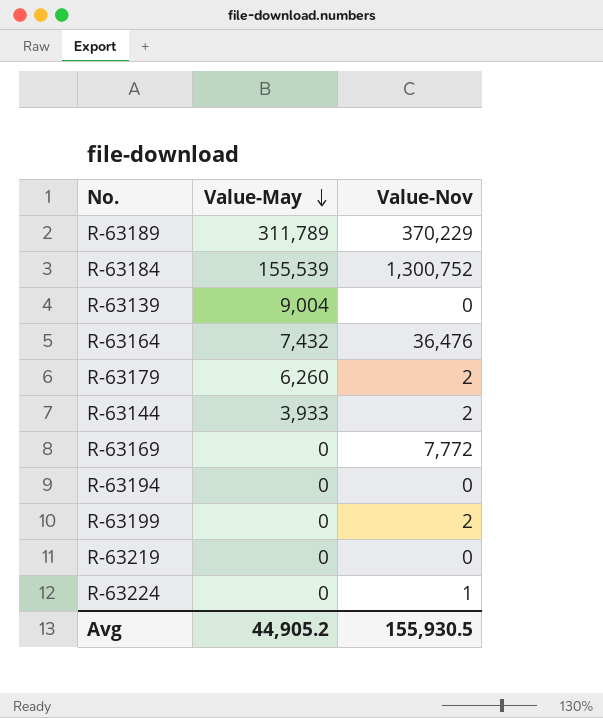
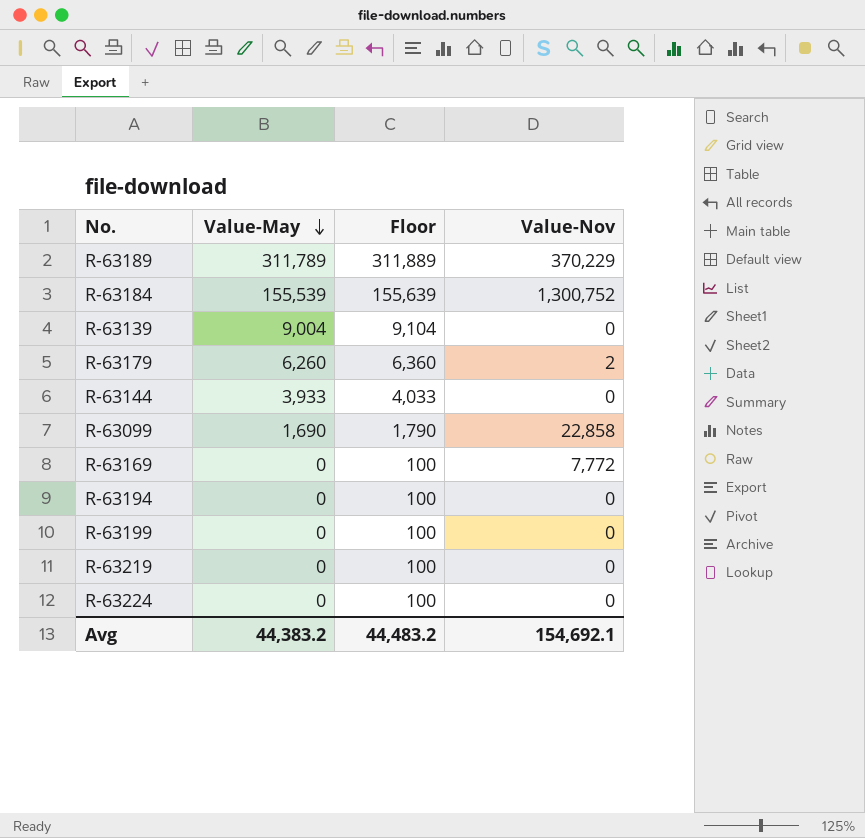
column Floor | formula: none -> [Value-May] + 100
row R-63164: 7,432 | 36,476 -> none
R-63144 | Value-Nov: 2 -> 0
row R-63099: none -> 1,690 | 1,790 | 22,858
R-63199 | Value-Nov: 2 -> 0
R-63224 | Value-Nov: 1 -> 0
Avg | Value-May: 44,905.2 -> 44,383.2
Avg | Value-Nov: 155,930.5 -> 154,692.1

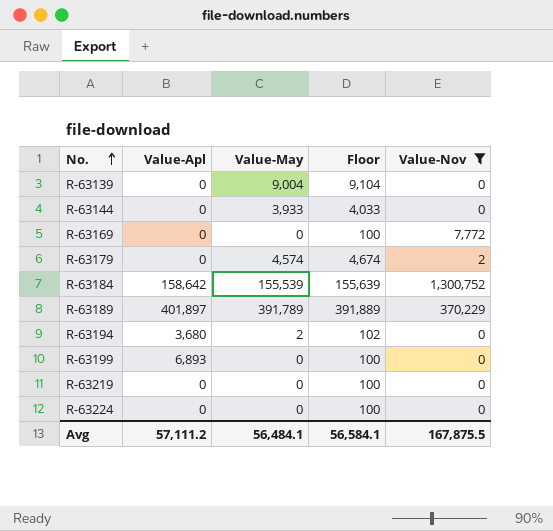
filter: none -> Value-Nov != 22,858
row order: Value-May descending -> No. ascending
column Value-Apl | position: none -> 2
R-63179 | Value-May: 6,260 -> 4,574
R-63179 | Floor: 6,360 -> 4,674
R-63189 | Value-May: 311,789 -> 391,789
R-63189 | Floor: 311,889 -> 391,889
R-63194 | Value-May: 0 -> 2
R-63194 | Floor: 100 -> 102
Avg | Value-May: 44,383.2 -> 56,484.1
Avg | Floor: 44,483.2 -> 56,584.1
Avg | Value-Nov: 154,692.1 -> 167,875.5

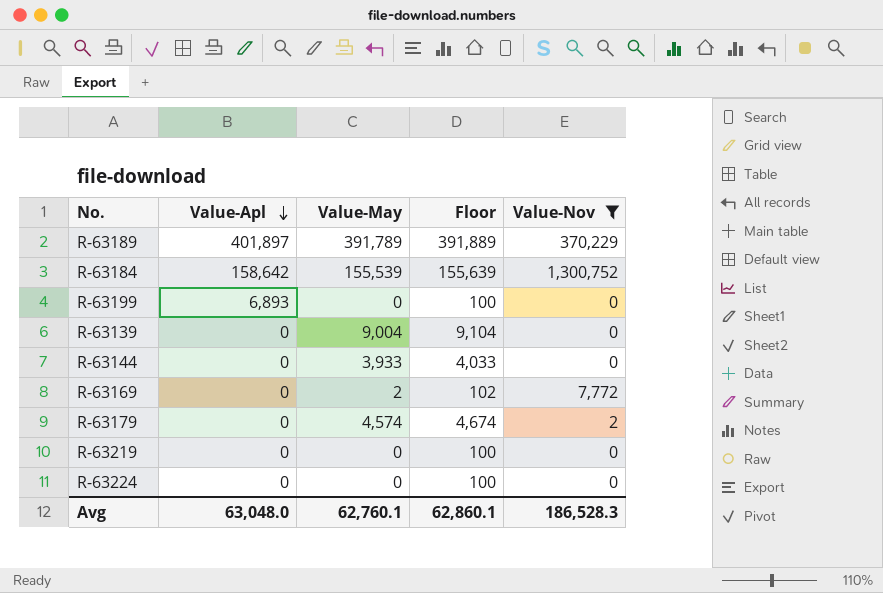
row order: No. ascending -> Value-Apl descending
row R-63194: 3,680 | 2 | 102 | 0 -> none
R-63169 | Value-May: 0 -> 2
R-63169 | Floor: 100 -> 102
Avg | Value-Apl: 57,111.2 -> 63,048.0
Avg | Value-May: 56,484.1 -> 62,760.1
Avg | Floor: 56,584.1 -> 62,860.1
Avg | Value-Nov: 167,875.5 -> 186,528.3

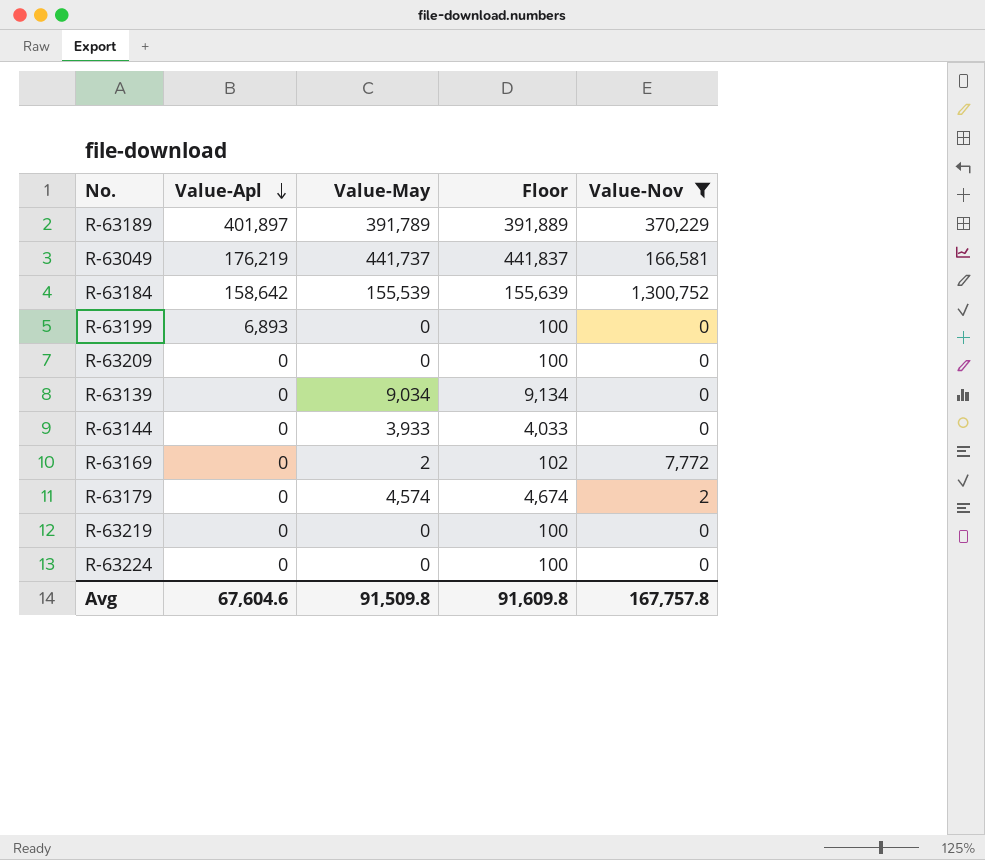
row R-63049: none -> 176,219 | 441,737 | 441,837 | 166,581
row R-63209: none -> 0 | 0 | 100 | 0
R-63139 | Value-May: 9,004 -> 9,034
R-63139 | Floor: 9,104 -> 9,134
Avg | Value-Apl: 63,048.0 -> 67,604.6
Avg | Value-May: 62,760.1 -> 91,509.8
Avg | Floor: 62,860.1 -> 91,609.8
Avg | Value-Nov: 186,528.3 -> 167,757.8

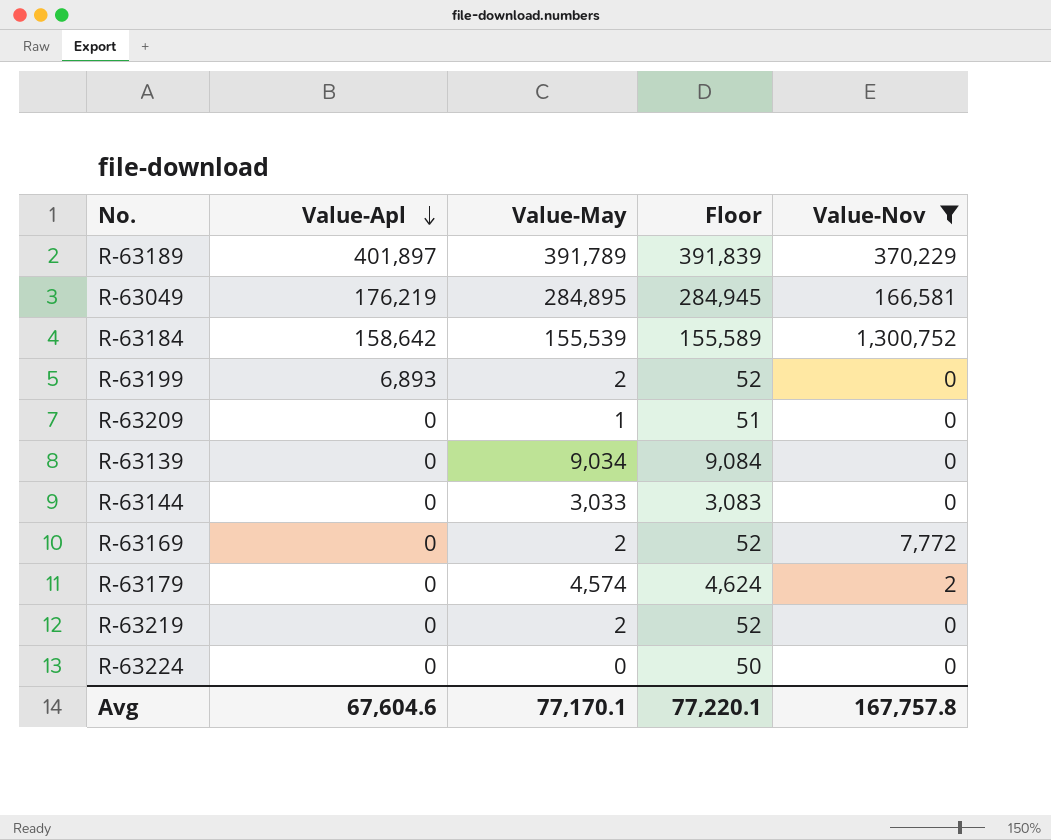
column Floor | formula: [Value-May] + 100 -> [Value-May] + 50
R-63049 | Value-May: 441,737 -> 284,895
R-63199 | Value-May: 0 -> 2
R-63209 | Value-May: 0 -> 1
R-63144 | Value-May: 3,933 -> 3,033
R-63219 | Value-May: 0 -> 2
Avg | Value-May: 91,509.8 -> 77,170.1
Avg | Floor: 91,609.8 -> 77,220.1

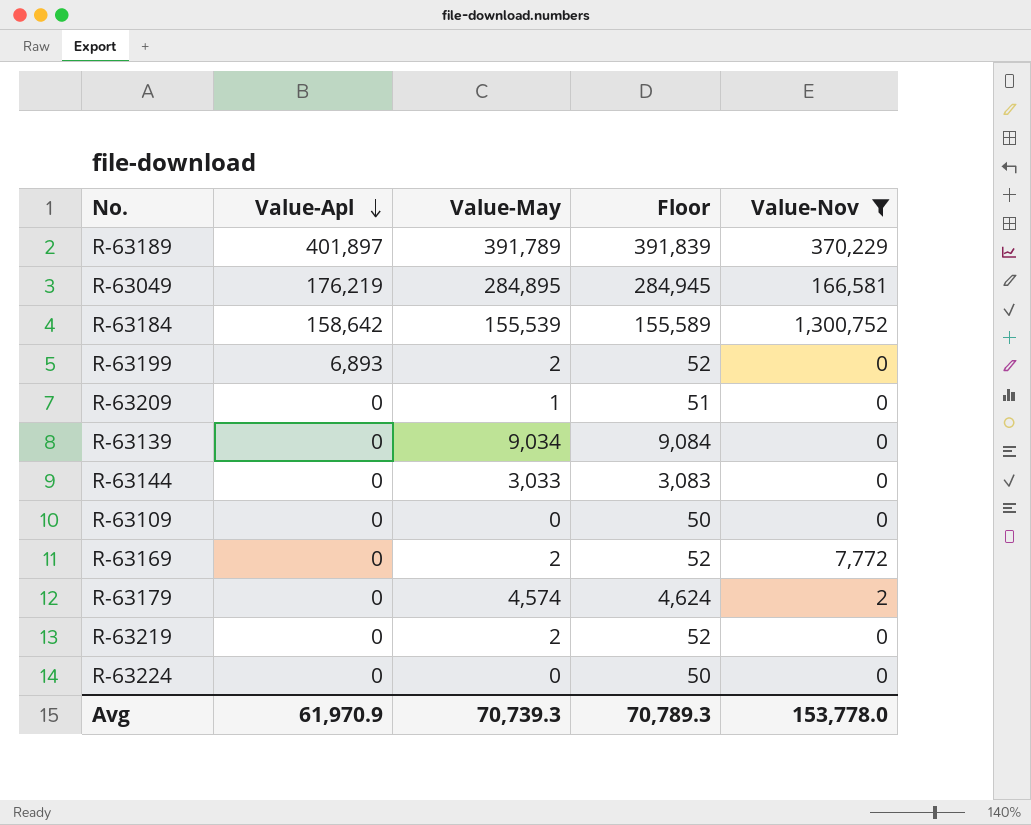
row R-63109: none -> 0 | 0 | 50 | 0
Avg | Value-Apl: 67,604.6 -> 61,970.9
Avg | Value-May: 77,170.1 -> 70,739.3
Avg | Floor: 77,220.1 -> 70,789.3
Avg | Value-Nov: 167,757.8 -> 153,778.0

